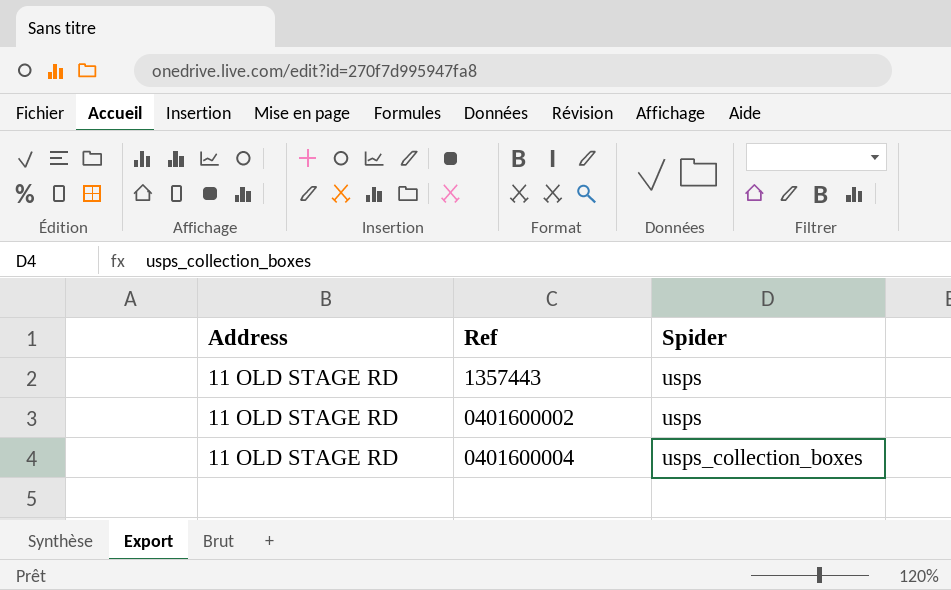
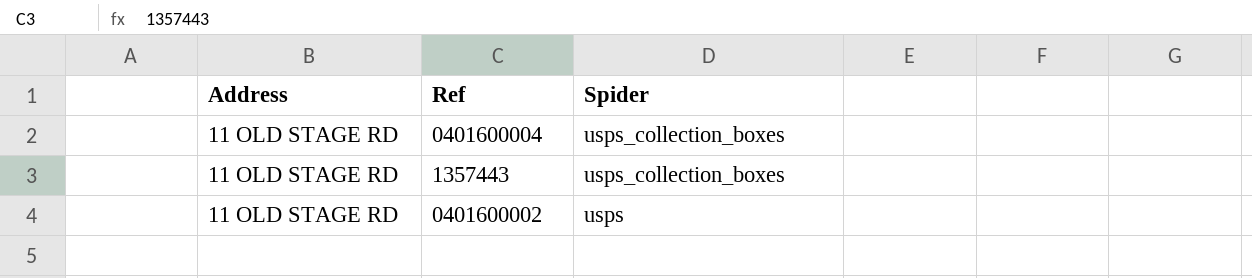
row order: Ref ascending -> Spider descending
1357443 | Spider: usps -> usps_collection_boxes

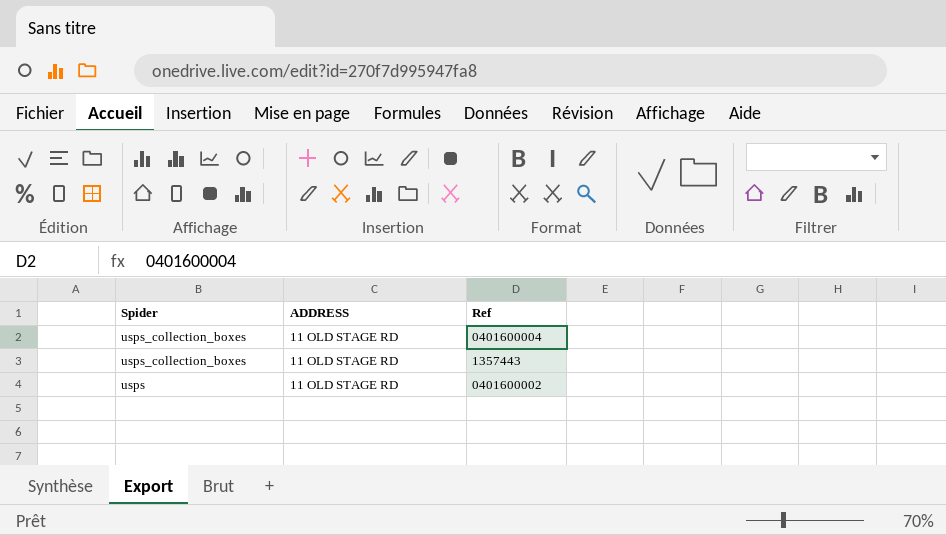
column Spider | position: 3 -> 1
column name: Address -> ADDRESS

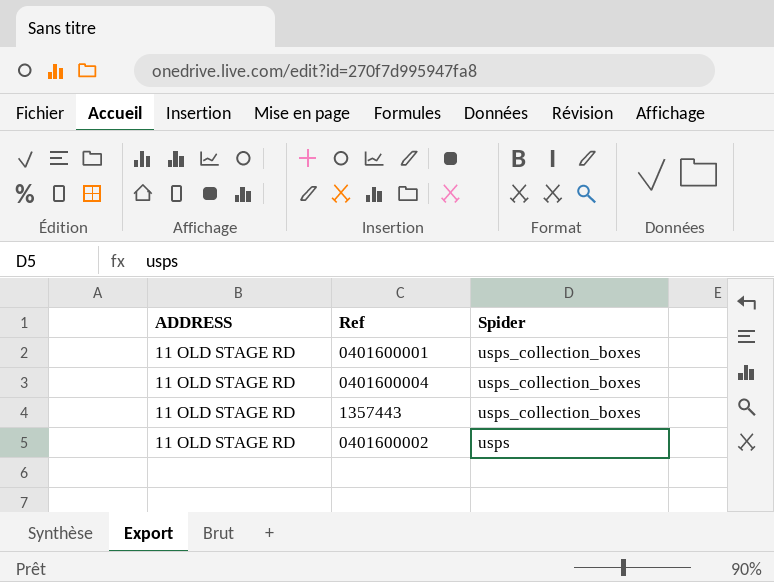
column Spider | position: 1 -> 3
row 0401600001: none -> 11 OLD STAGE RD | usps_collection_boxes

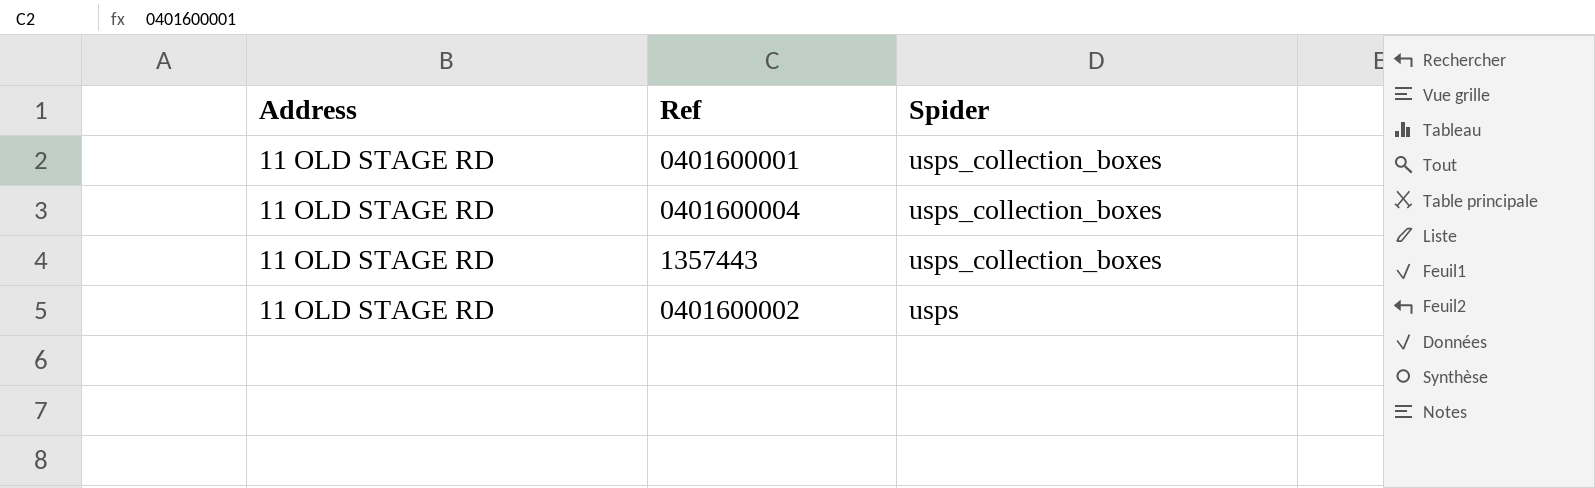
column name: ADDRESS -> Address

